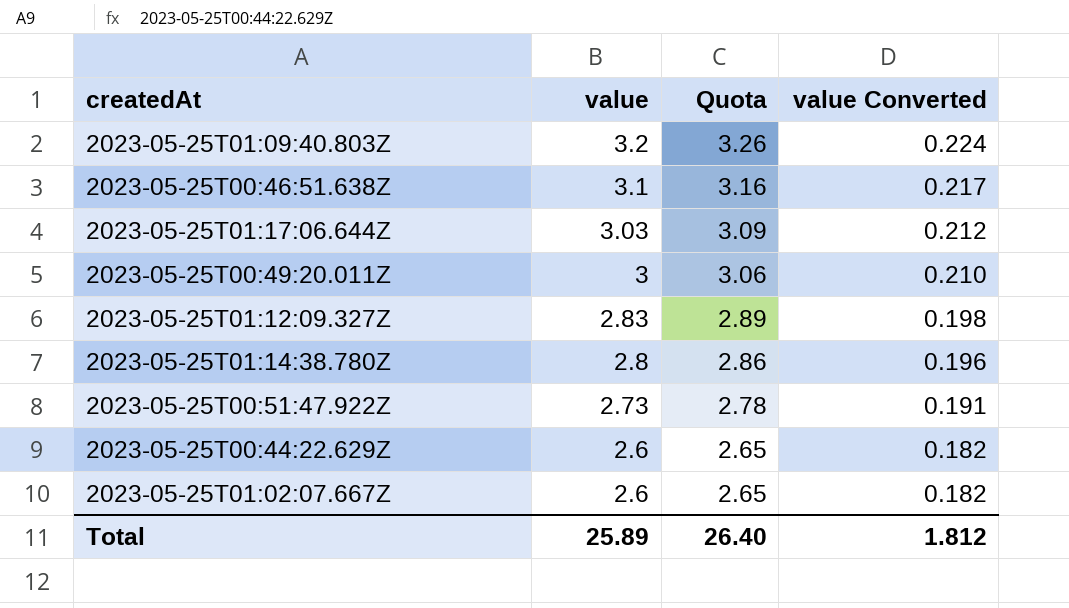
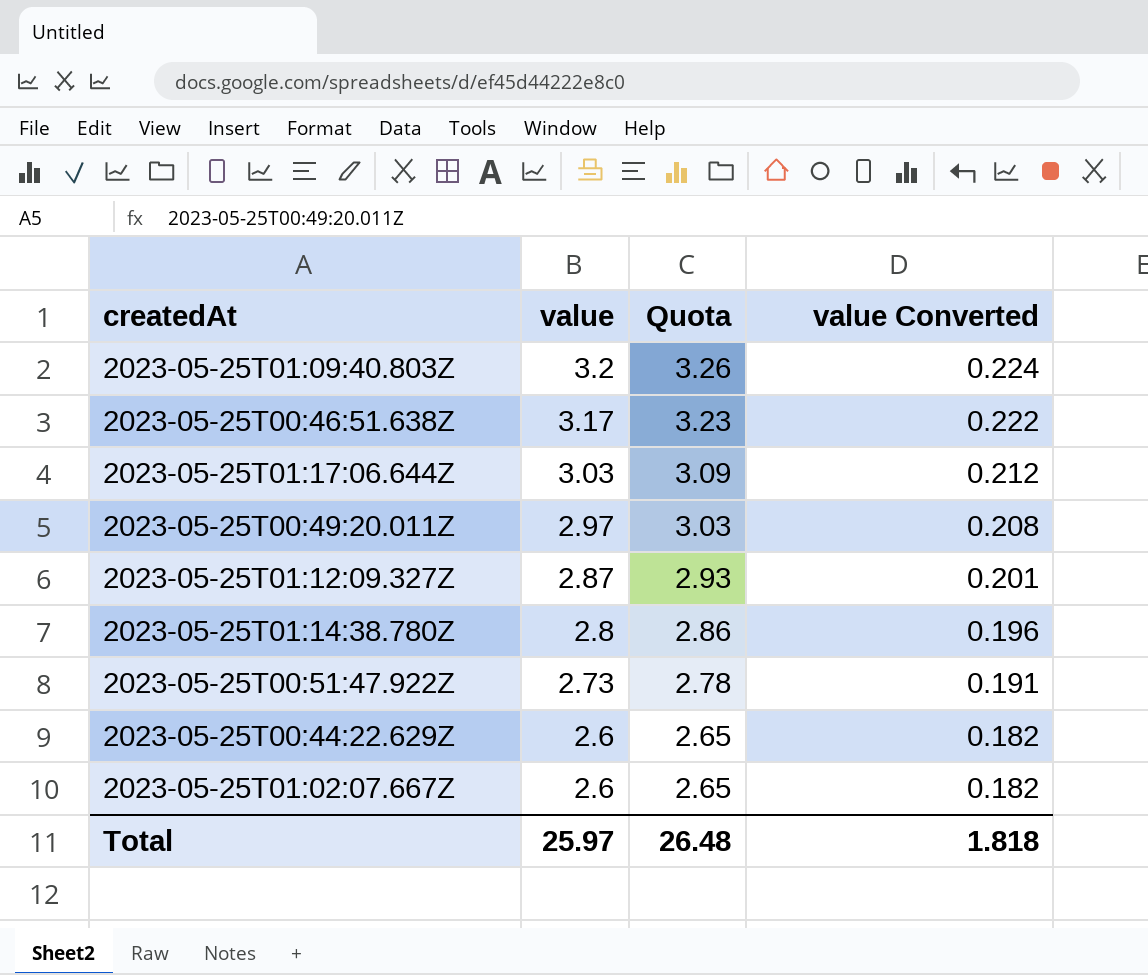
2023-05-25T00:46:51.638Z | value: 3.1 -> 3.17
2023-05-25T00:46:51.638Z | Quota: 3.16 -> 3.23
2023-05-25T00:46:51.638Z | value Converted: 0.217 -> 0.222
2023-05-25T00:49:20.011Z | value: 3 -> 2.97
2023-05-25T00:49:20.011Z | Quota: 3.06 -> 3.03
2023-05-25T00:49:20.011Z | value Converted: 0.210 -> 0.208
2023-05-25T01:12:09.327Z | value: 2.83 -> 2.87
2023-05-25T01:12:09.327Z | Quota: 2.89 -> 2.93
2023-05-25T01:12:09.327Z | value Converted: 0.198 -> 0.201
Total | value: 25.89 -> 25.97
Total | Quota: 26.40 -> 26.48
Total | value Converted: 1.812 -> 1.818

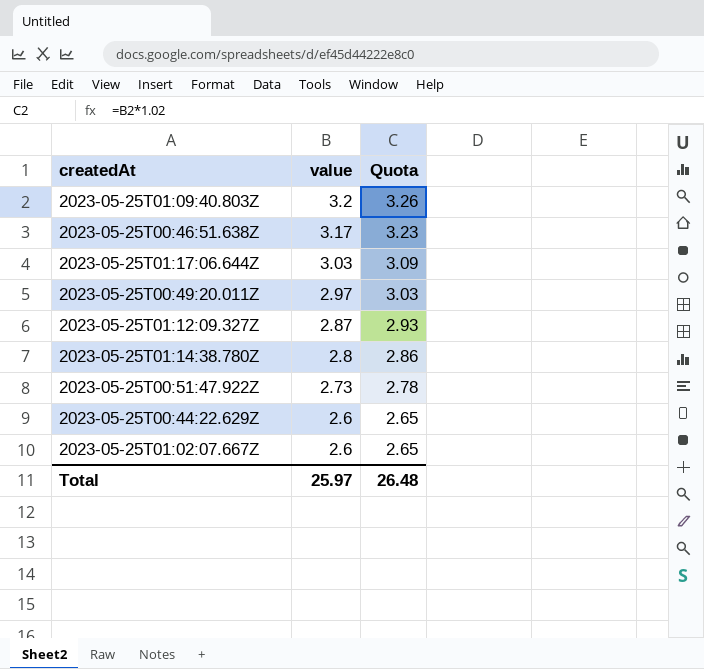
column value Converted | formula: [value] * 0.07 -> none

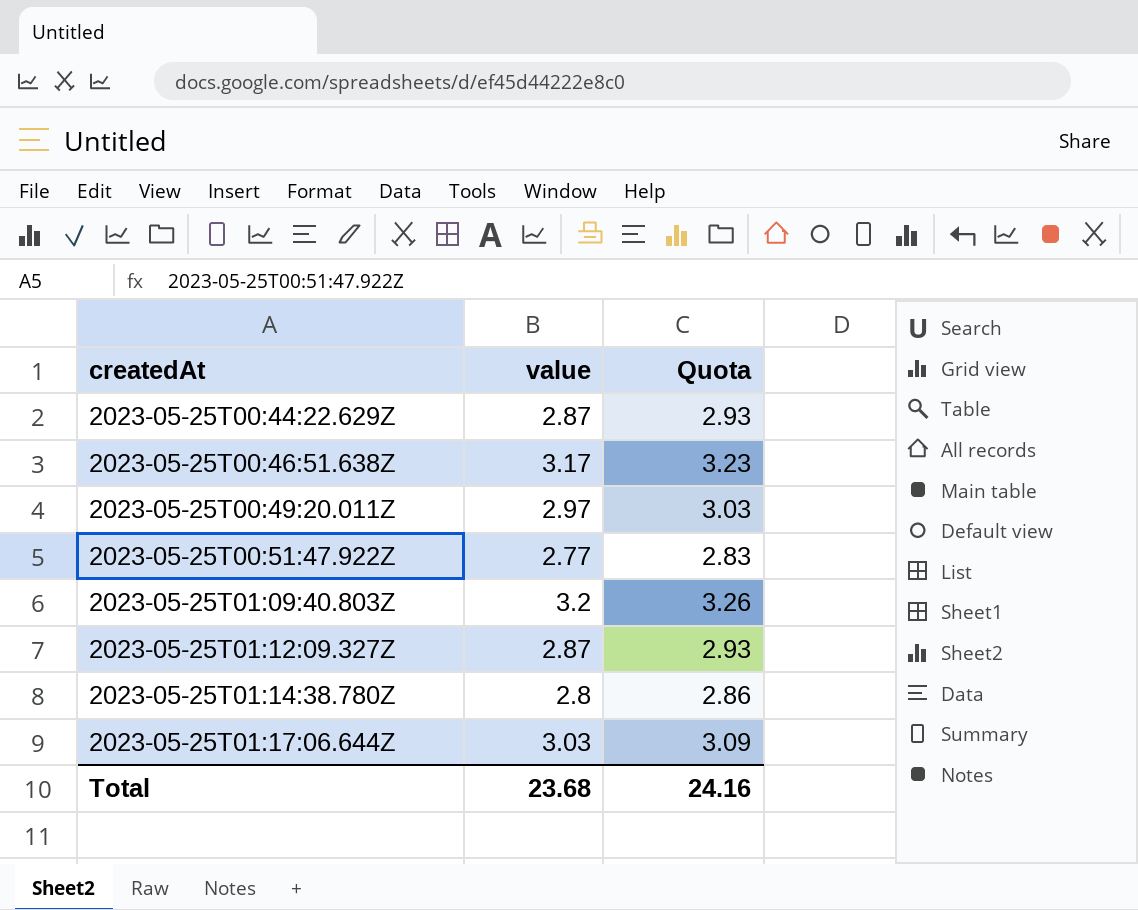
row order: value descending -> createdAt ascending
row 2023-05-25T01:02:07.667Z: 2.6 | 2.65 -> none
2023-05-25T00:44:22.629Z | value: 2.6 -> 2.87
2023-05-25T00:44:22.629Z | Quota: 2.65 -> 2.93
2023-05-25T00:51:47.922Z | value: 2.73 -> 2.77
2023-05-25T00:51:47.922Z | Quota: 2.78 -> 2.83
Total | value: 25.97 -> 23.68
Total | Quota: 26.48 -> 24.16

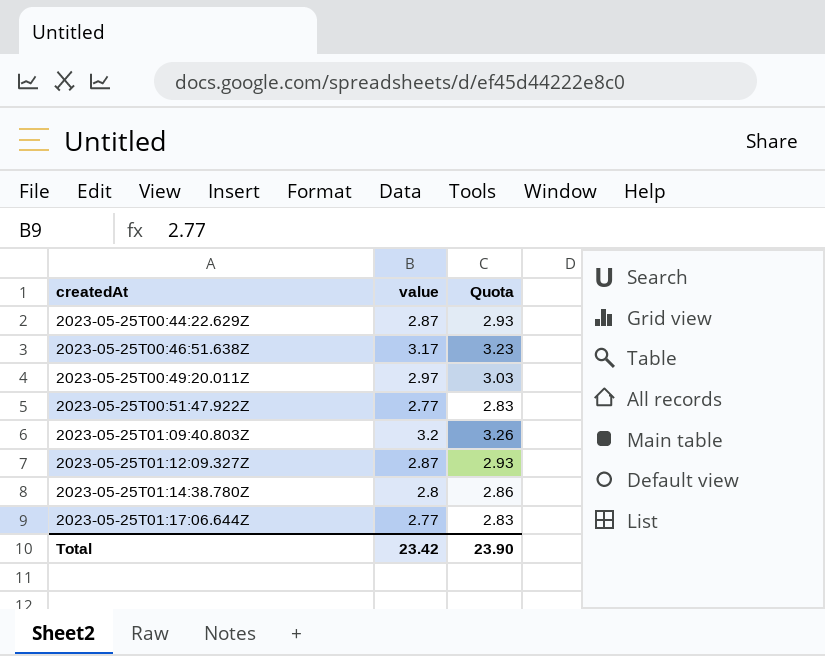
2023-05-25T01:17:06.644Z | value: 3.03 -> 2.77
2023-05-25T01:17:06.644Z | Quota: 3.09 -> 2.83
Total | value: 23.68 -> 23.42
Total | Quota: 24.16 -> 23.90

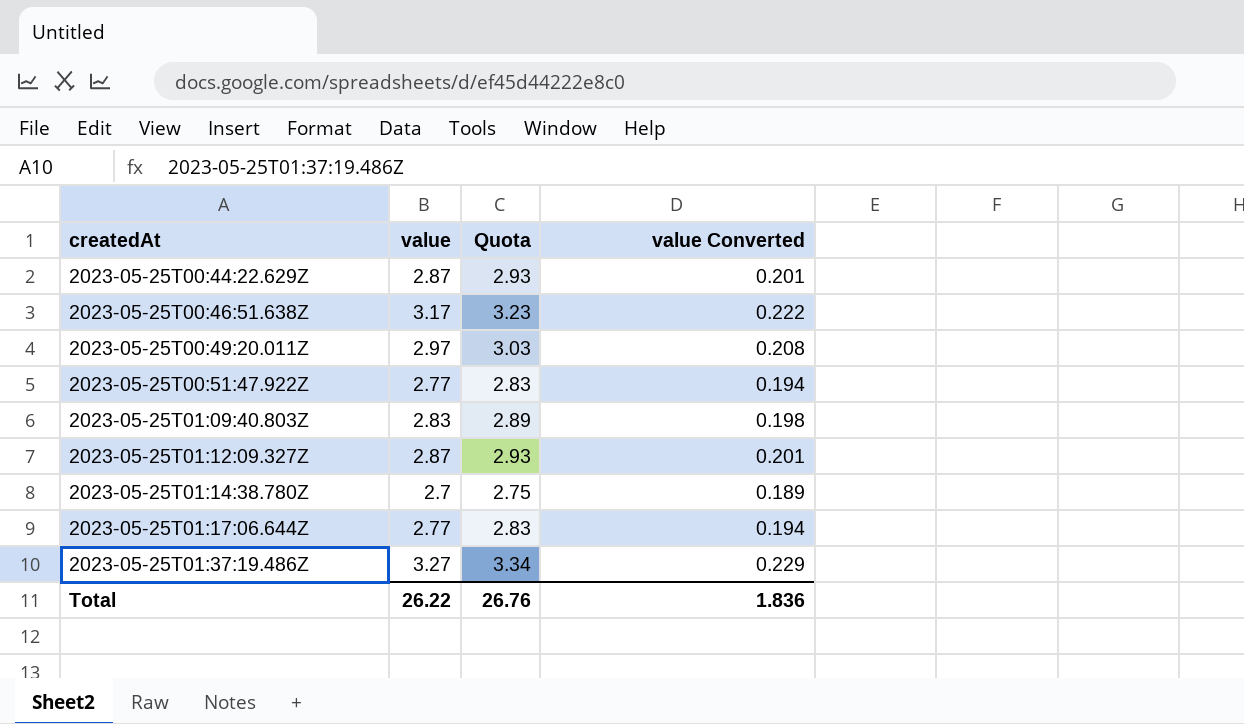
column value Converted | formula: none -> [value] * 0.07
2023-05-25T01:09:40.803Z | value: 3.2 -> 2.83
2023-05-25T01:09:40.803Z | Quota: 3.26 -> 2.89
2023-05-25T01:14:38.780Z | value: 2.8 -> 2.7
2023-05-25T01:14:38.780Z | Quota: 2.86 -> 2.75
row 2023-05-25T01:37:19.486Z: none -> 3.27 | 3.34 | 0.229
Total | value: 23.42 -> 26.22
Total | Quota: 23.90 -> 26.76

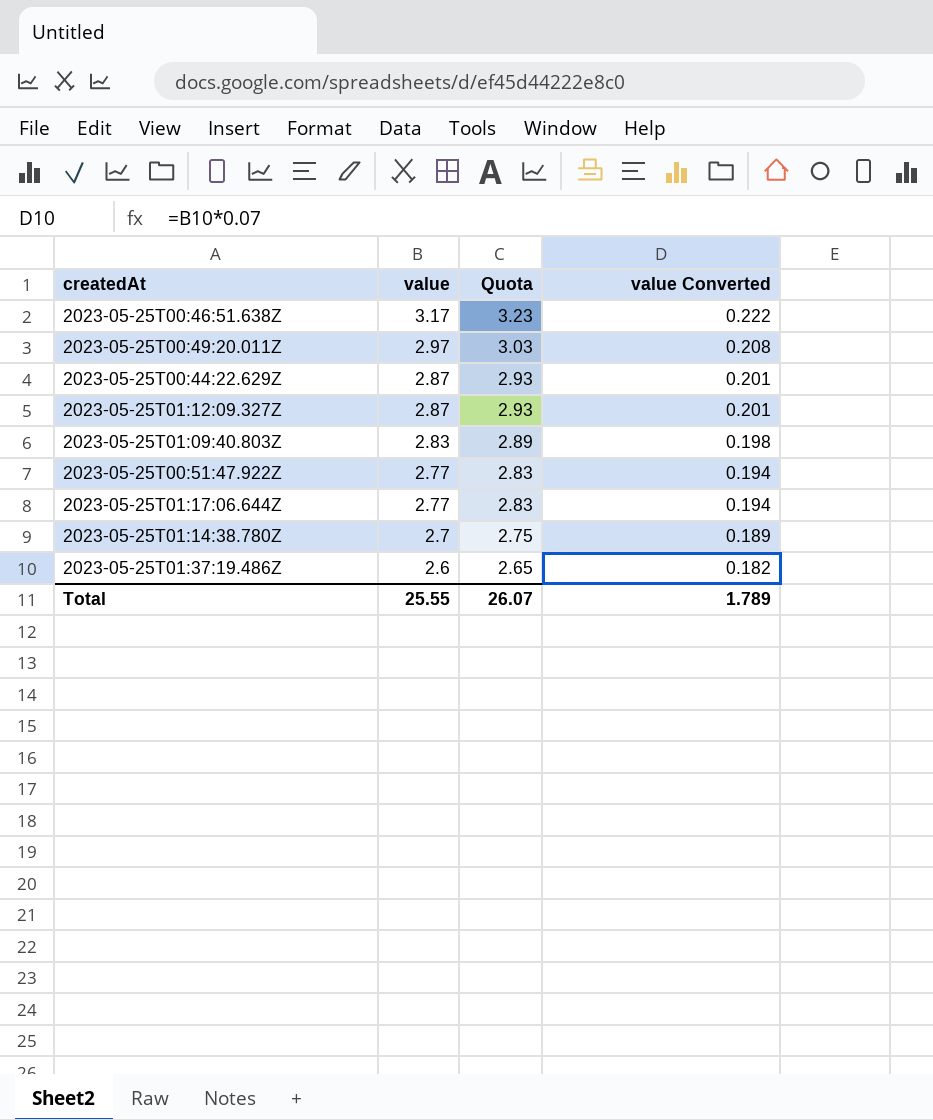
row order: createdAt ascending -> value descending
2023-05-25T01:37:19.486Z | value: 3.27 -> 2.6
2023-05-25T01:37:19.486Z | Quota: 3.34 -> 2.65
2023-05-25T01:37:19.486Z | value Converted: 0.229 -> 0.182
Total | value: 26.22 -> 25.55
Total | Quota: 26.76 -> 26.07
Total | value Converted: 1.836 -> 1.789

